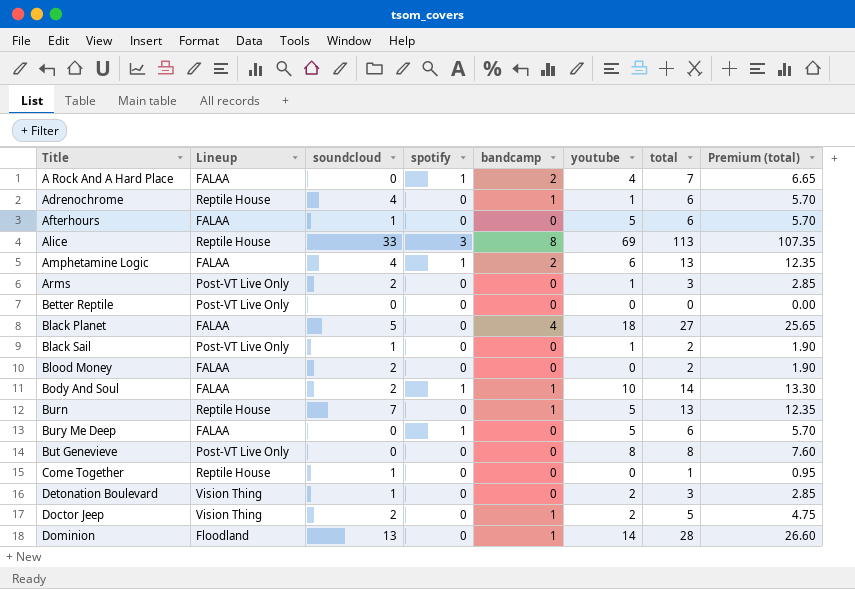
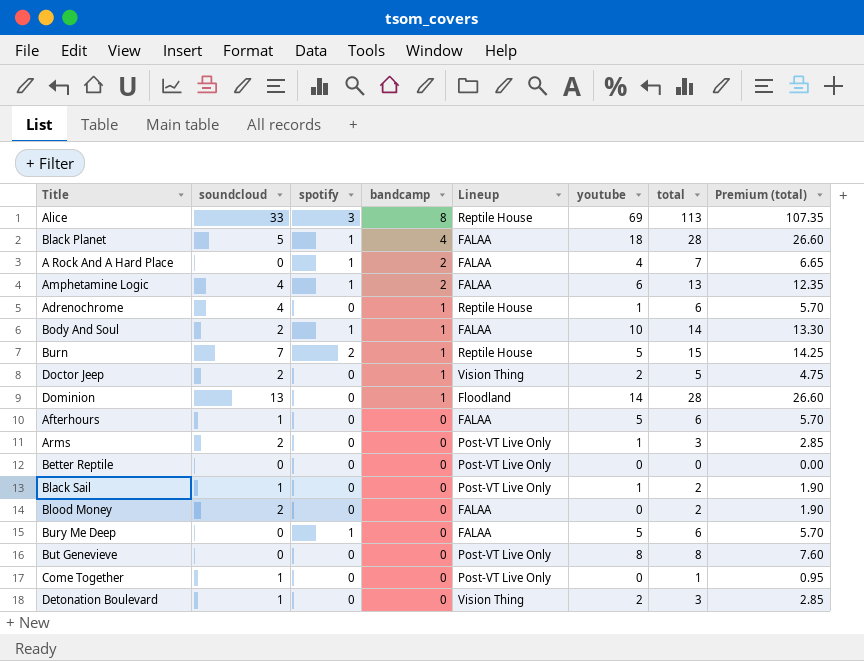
row order: Title ascending -> bandcamp descending
column Lineup | position: 2 -> 5
Black Planet | spotify: 0 -> 1
Black Planet | total: 27 -> 28
Black Planet | Premium (total): 25.65 -> 26.60
Burn | spotify: 0 -> 2
Burn | total: 13 -> 15
Burn | Premium (total): 12.35 -> 14.25
Come Together | Lineup: Reptile House -> Post-VT Live Only

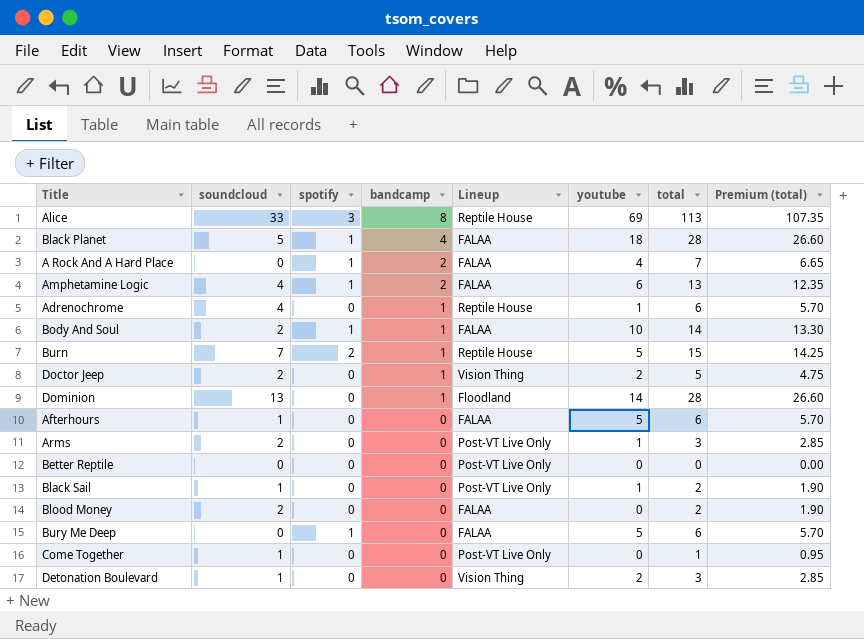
row But Genevieve: 0 | 0 | 0 | Post-VT Live Only | 8 | 8 | 7.60 -> none

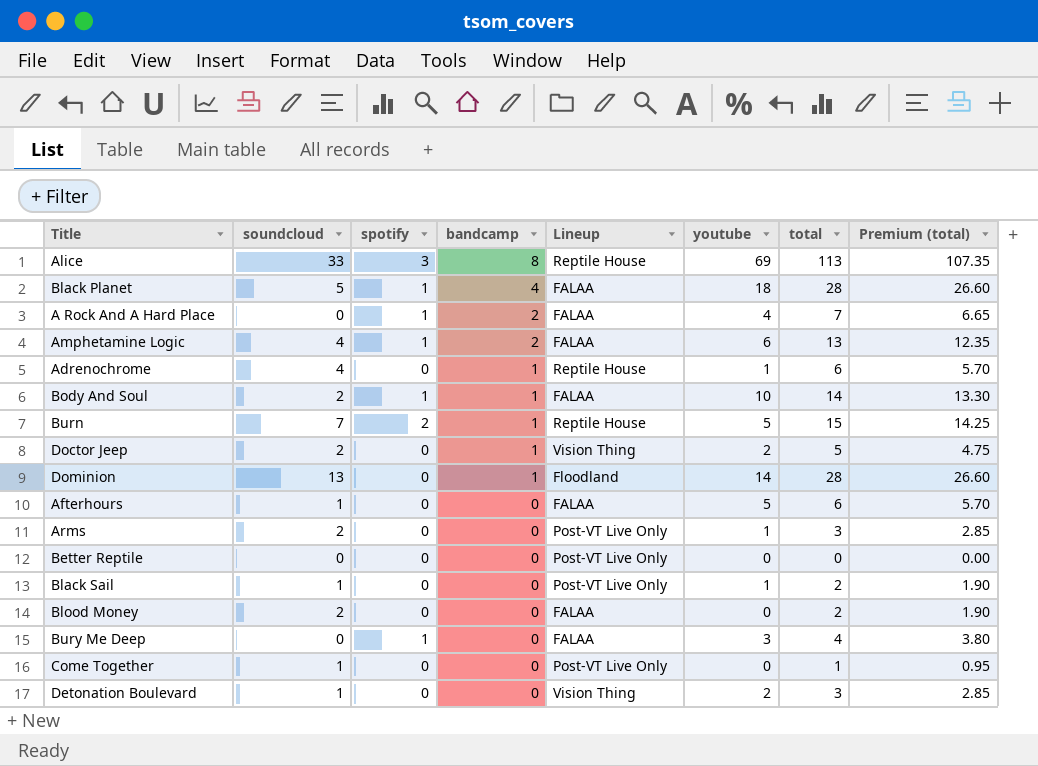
Bury Me Deep | youtube: 5 -> 3
Bury Me Deep | total: 6 -> 4
Bury Me Deep | Premium (total): 5.70 -> 3.80

